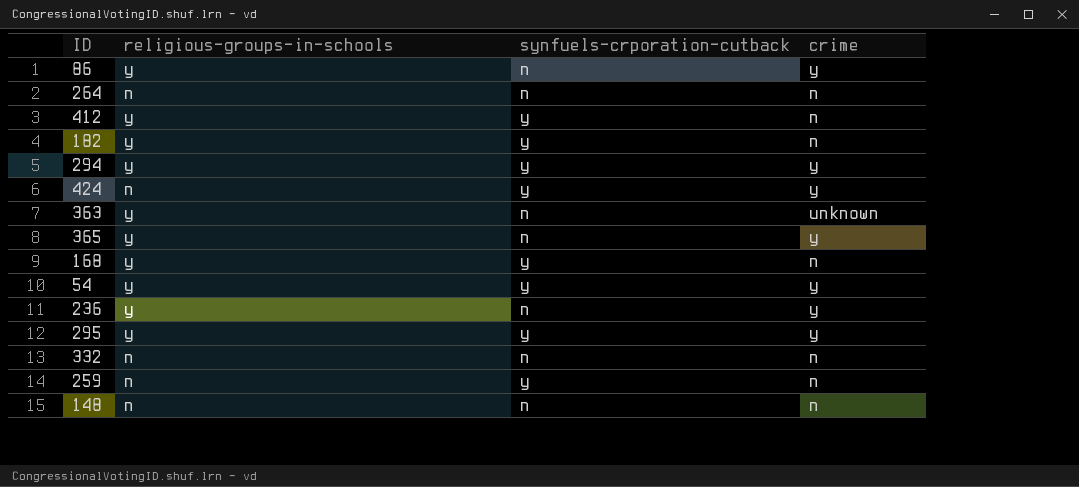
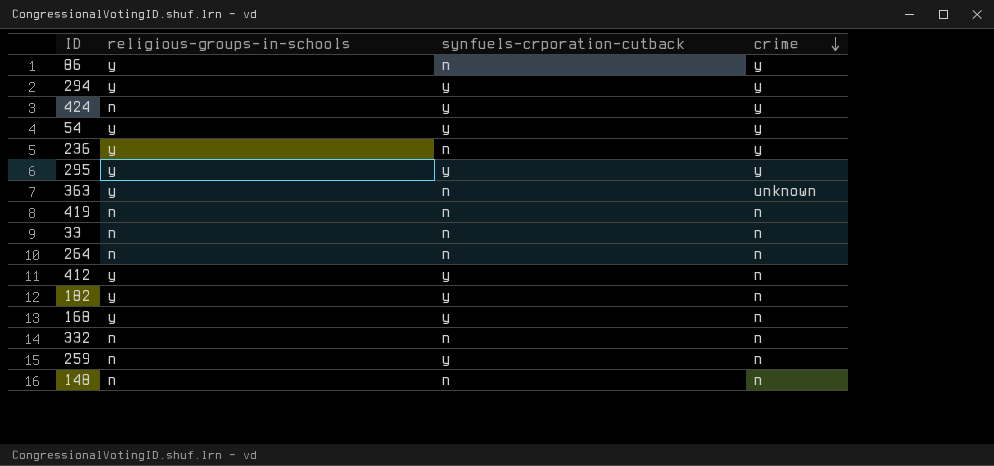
row order: none -> crime descending
row 365: y | n | y -> none
row 419: none -> n | n | n
row 33: none -> n | n | n

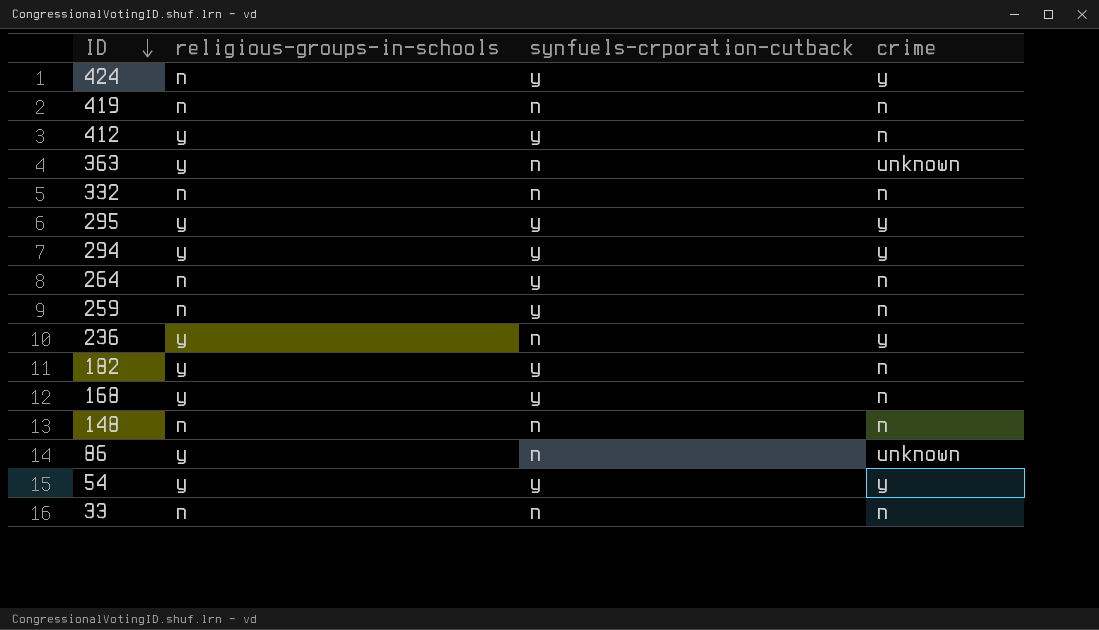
row order: crime descending -> ID descending
264 | synfuels-crporation-cutback: n -> y
86 | crime: y -> unknown

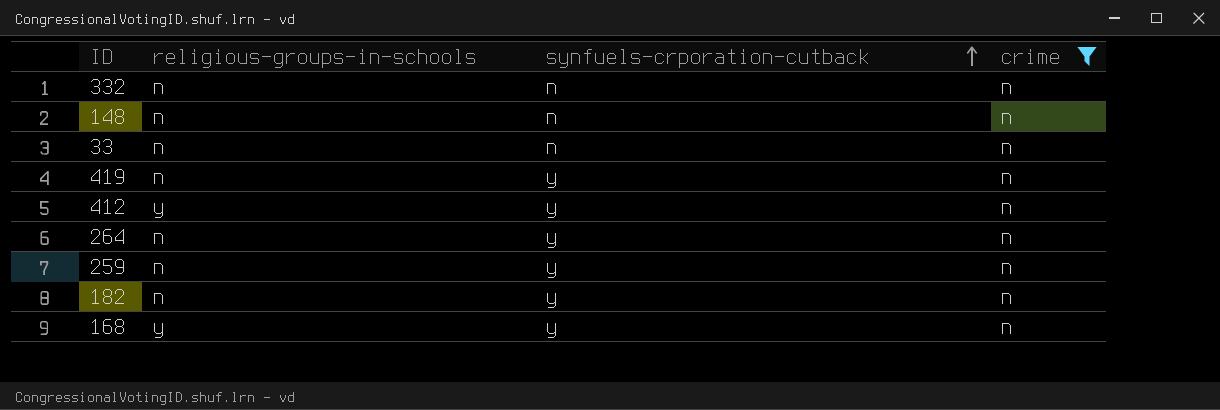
filter: none -> crime = n
row order: ID descending -> synfuels-crporation-cutback ascending
419 | synfuels-crporation-cutback: n -> y
182 | religious-groups-in-schools: y -> n

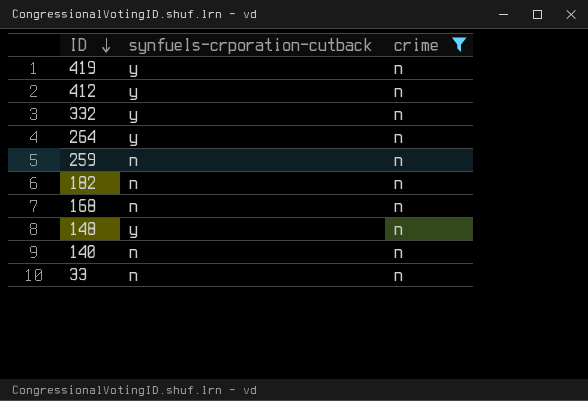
row order: synfuels-crporation-cutback ascending -> ID descending
column religious-groups-in-schools | position: 2 -> none
332 | synfuels-crporation-cutback: n -> y
259 | synfuels-crporation-cutback: y -> n
182 | synfuels-crporation-cutback: y -> n
168 | synfuels-crporation-cutback: y -> n
148 | synfuels-crporation-cutback: n -> y
row 140: none -> n | n

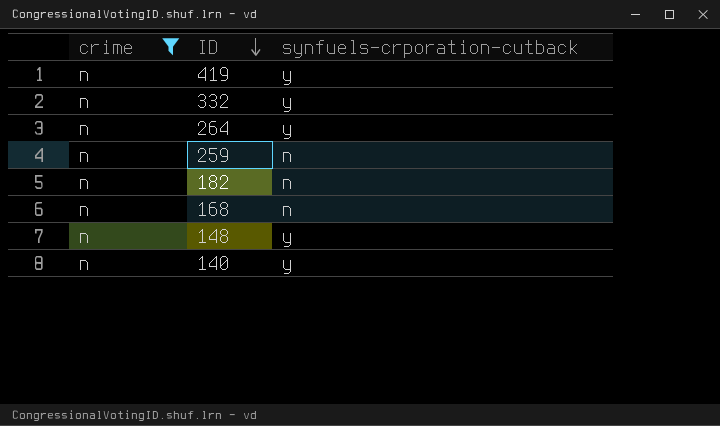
column crime | position: 3 -> 1
row 412: y | n -> none
row 33: n | n -> none
140 | synfuels-crporation-cutback: n -> y

